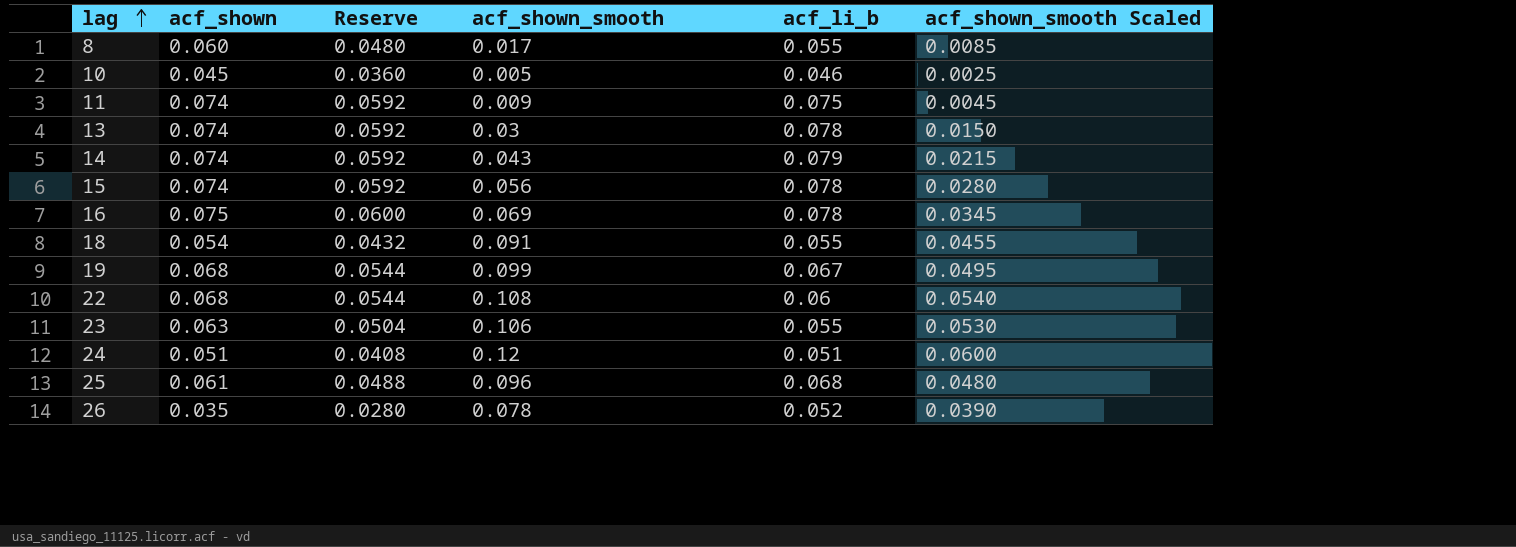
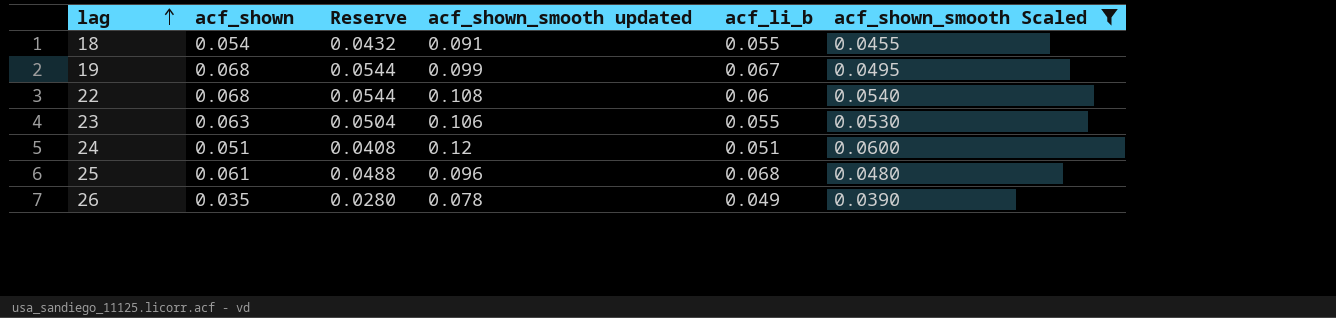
filter: none -> acf_shown_smooth Scaled >= 0.0390
column name: acf_shown_smooth -> acf_shown_smooth updated
26 | acf_li_b: 0.052 -> 0.049

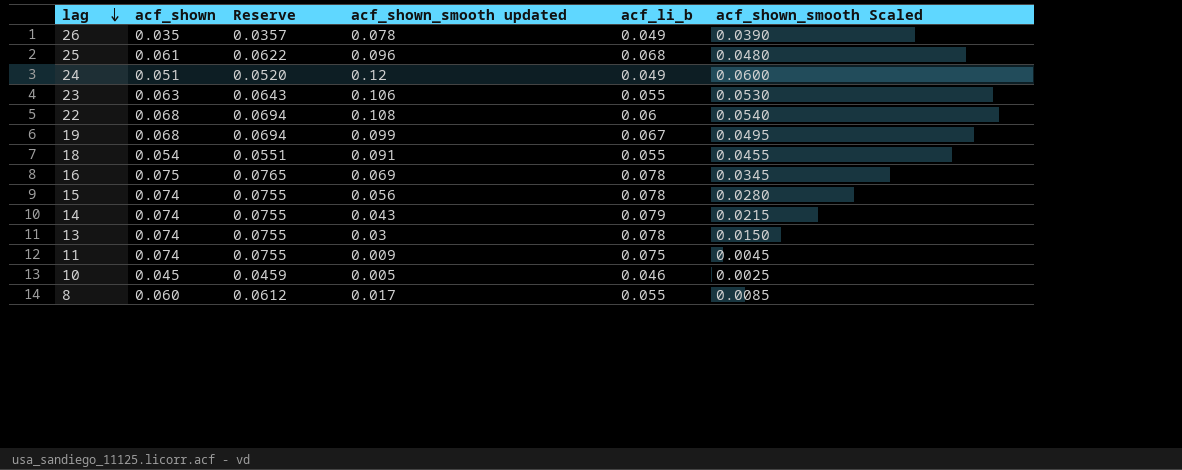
filter: acf_shown_smooth Scaled >= 0.0390 -> none
row order: lag ascending -> lag descending
column Reserve | formula: [acf_shown] * 0.8 -> [acf_shown] * 1.02
24 | acf_li_b: 0.051 -> 0.049

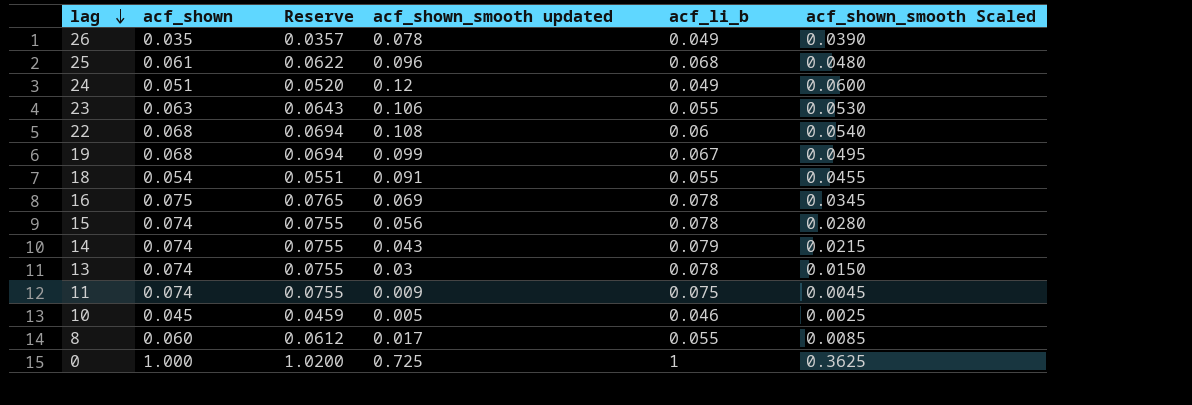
row 0: none -> 1.000 | 1.0200 | 0.725 | 1 | 0.3625

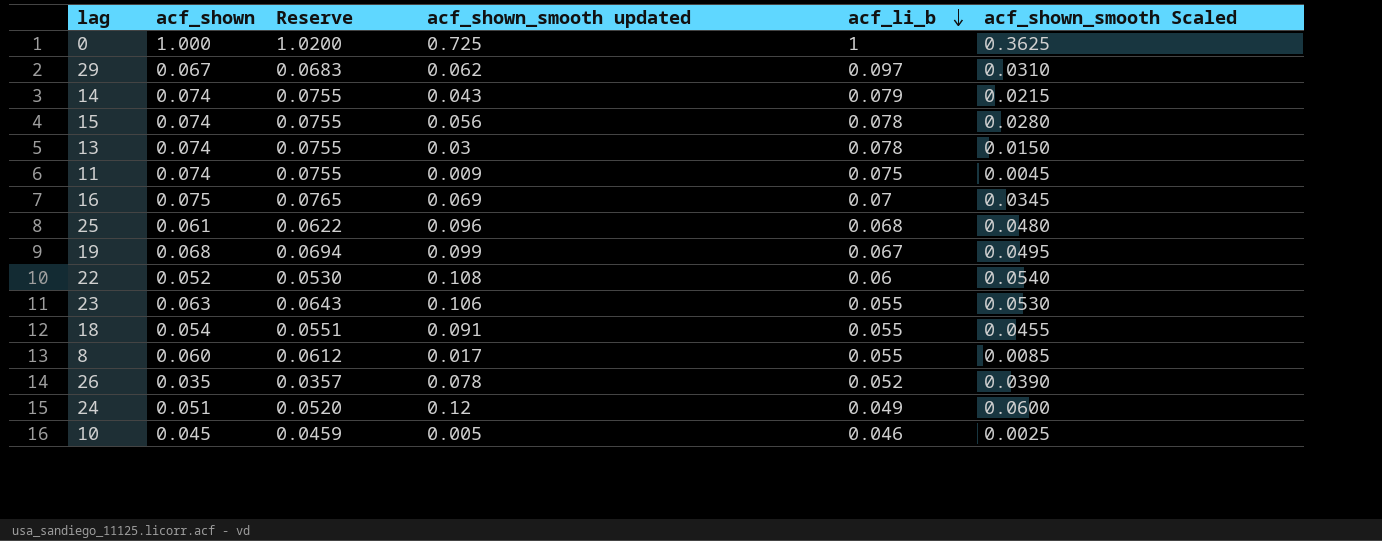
row order: lag descending -> acf_li_b descending
row 29: none -> 0.067 | 0.0683 | 0.062 | 0.097 | 0.0310
16 | acf_li_b: 0.078 -> 0.07
22 | acf_shown: 0.068 -> 0.052
22 | Reserve: 0.0694 -> 0.0530
26 | acf_li_b: 0.049 -> 0.052

